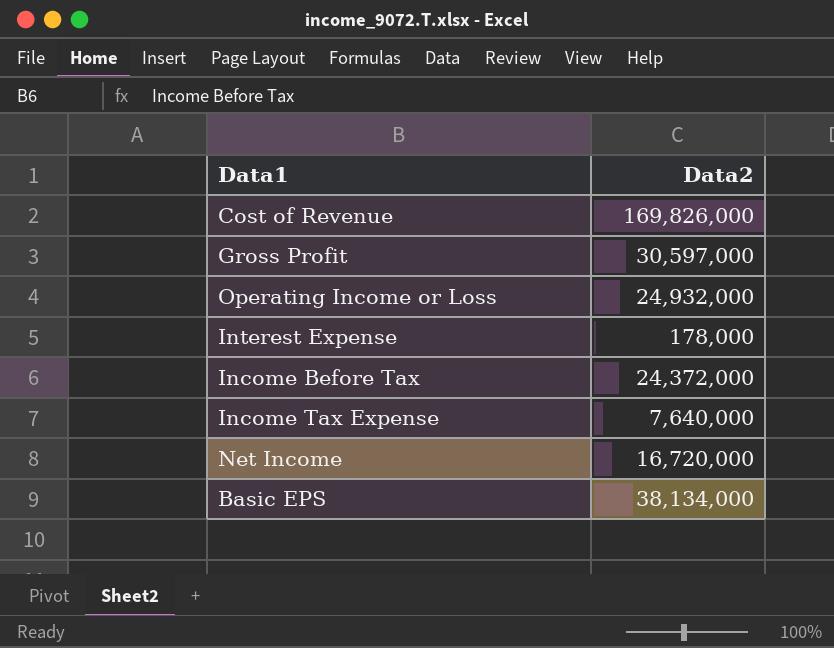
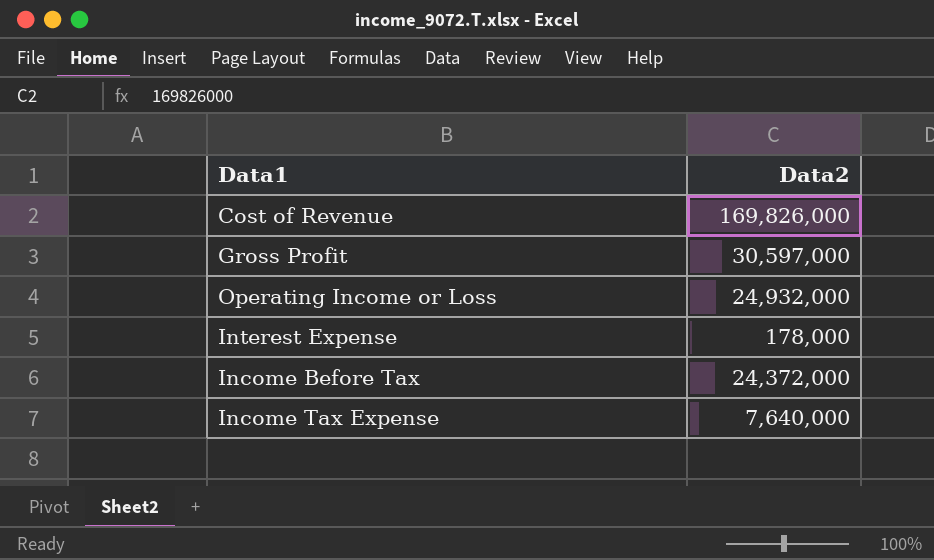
row Net Income: 16,720,000 -> none
row Basic EPS: 38,134,000 -> none

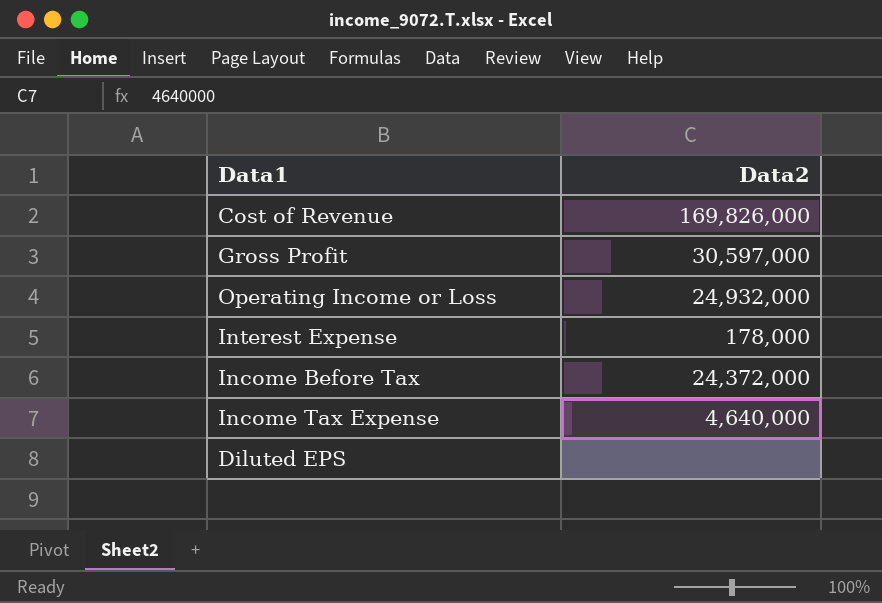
Income Tax Expense | Data2: 7,640,000 -> 4,640,000
row Diluted EPS: none -> none

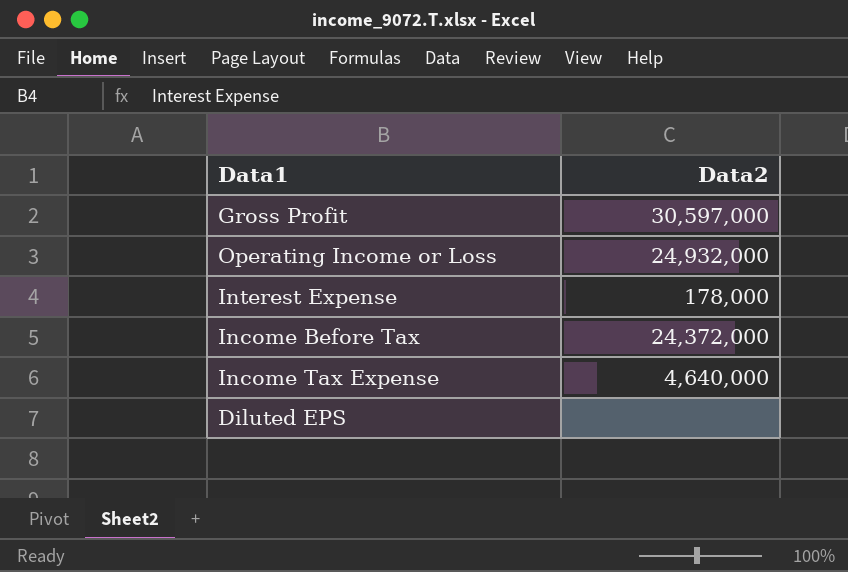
row Cost of Revenue: 169,826,000 -> none

